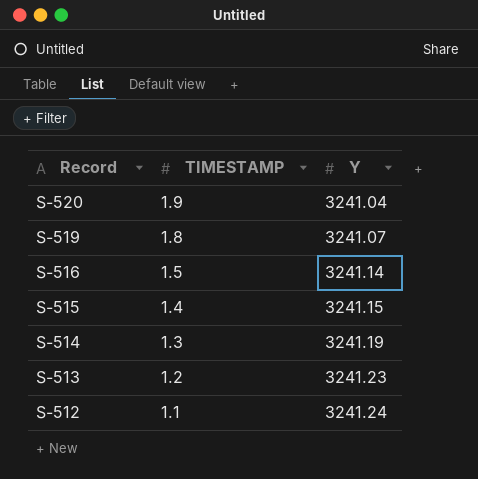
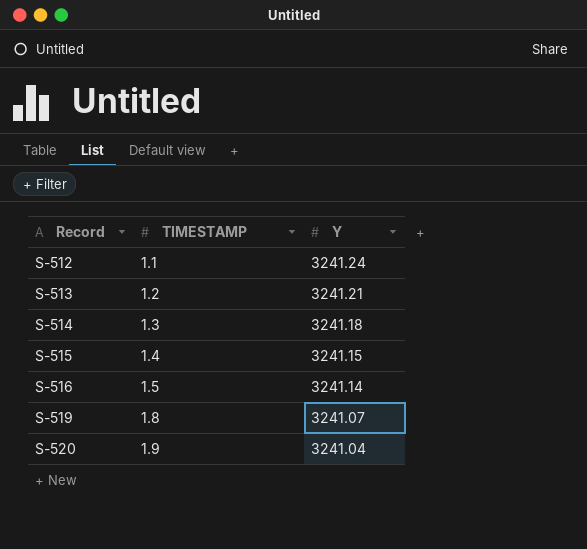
row order: Record descending -> Record ascending
S-513 | Y: 3241.23 -> 3241.21
S-514 | Y: 3241.19 -> 3241.18

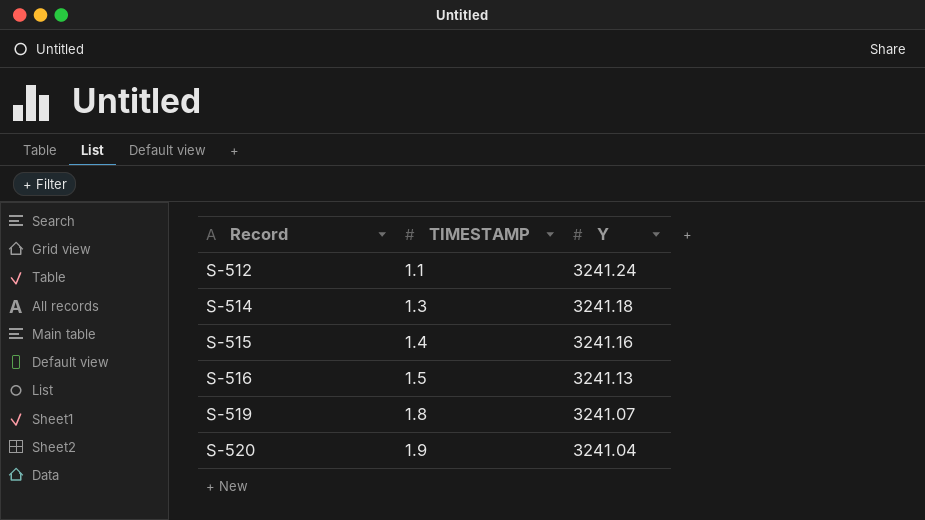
row S-513: 1.2 | 3241.21 -> none
S-515 | Y: 3241.15 -> 3241.16
S-516 | Y: 3241.14 -> 3241.13

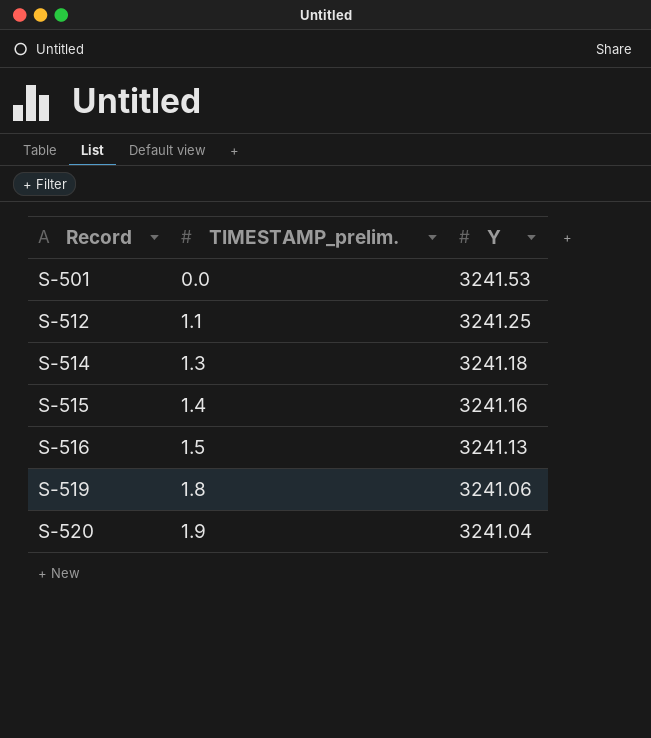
column name: TIMESTAMP -> TIMESTAMP_prelim.
row S-501: none -> 0.0 | 3241.53
S-512 | Y: 3241.24 -> 3241.25
S-519 | Y: 3241.07 -> 3241.06

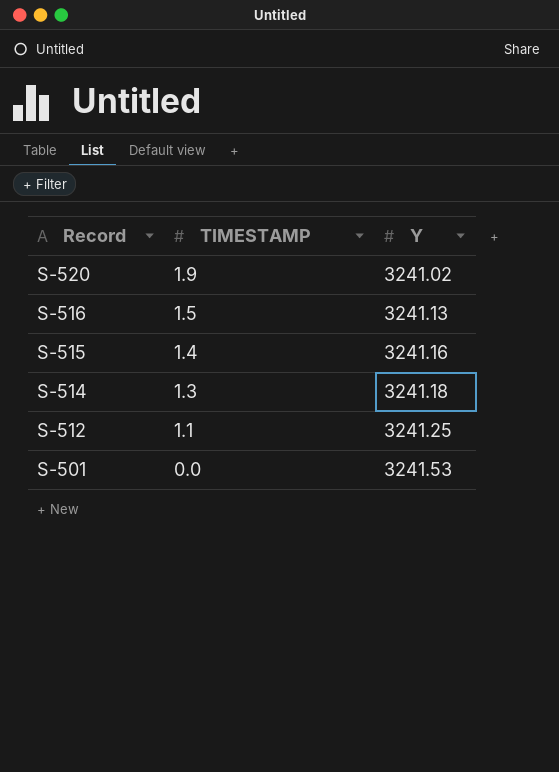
row order: Record ascending -> Record descending
column name: TIMESTAMP_prelim. -> TIMESTAMP
row S-519: 1.8 | 3241.06 -> none
S-520 | Y: 3241.04 -> 3241.02

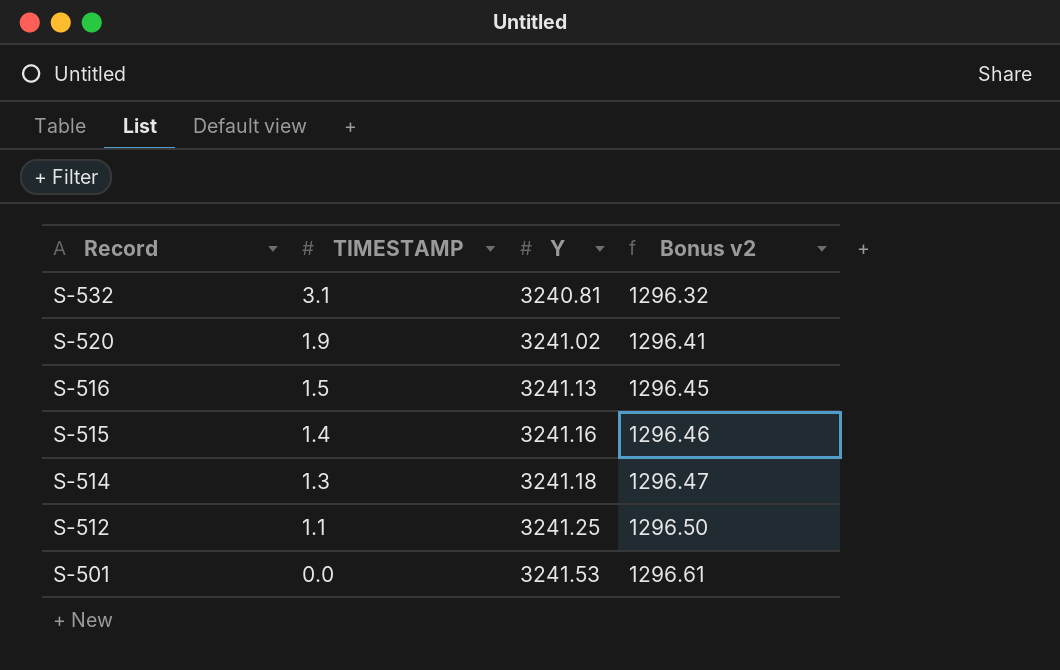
column Bonus v2 | formula: none -> [Y] * 0.4
row S-532: none -> 3.1 | 3240.81 | 1296.32

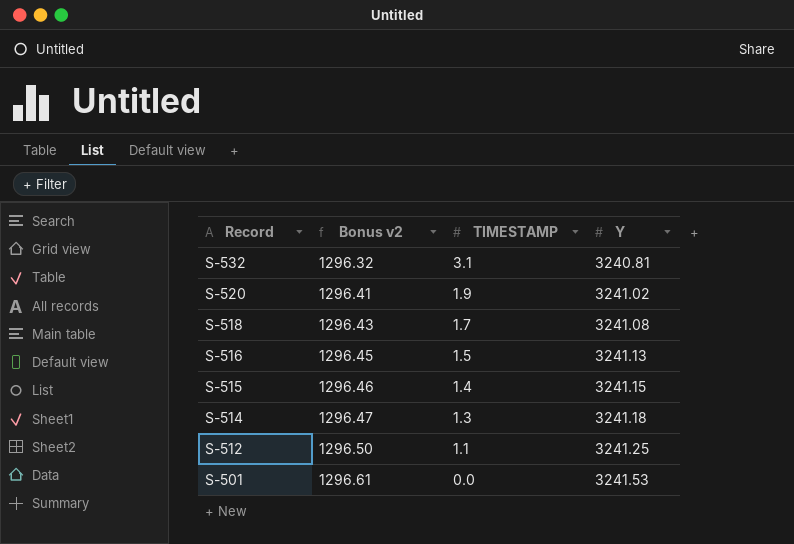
column Bonus v2 | position: 4 -> 2
row S-518: none -> 1296.43 | 1.7 | 3241.08
S-515 | Y: 3241.16 -> 3241.15

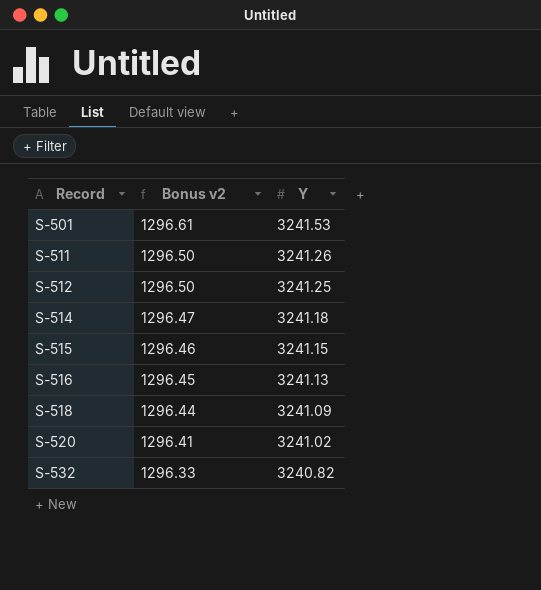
row order: Record descending -> Record ascending
column TIMESTAMP | position: 3 -> none
row S-511: none -> 1296.50 | 3241.26
S-518 | Bonus v2: 1296.43 -> 1296.44
S-518 | Y: 3241.08 -> 3241.09
S-532 | Bonus v2: 1296.32 -> 1296.33
S-532 | Y: 3240.81 -> 3240.82

